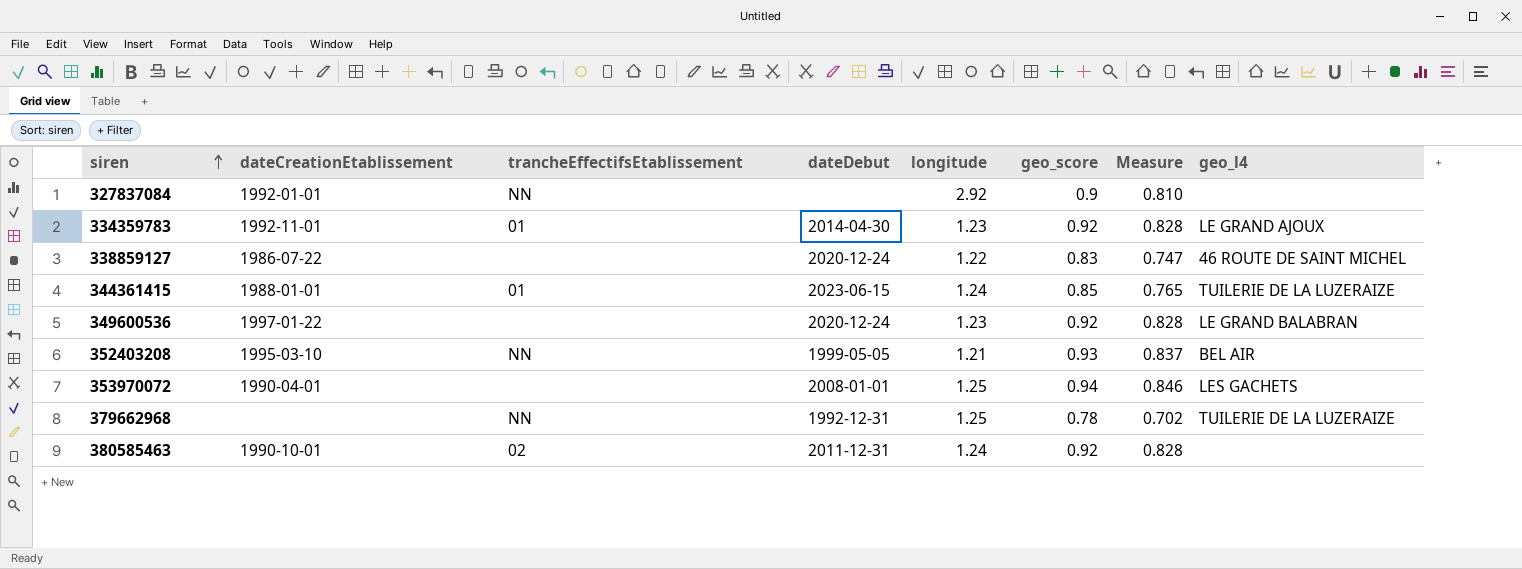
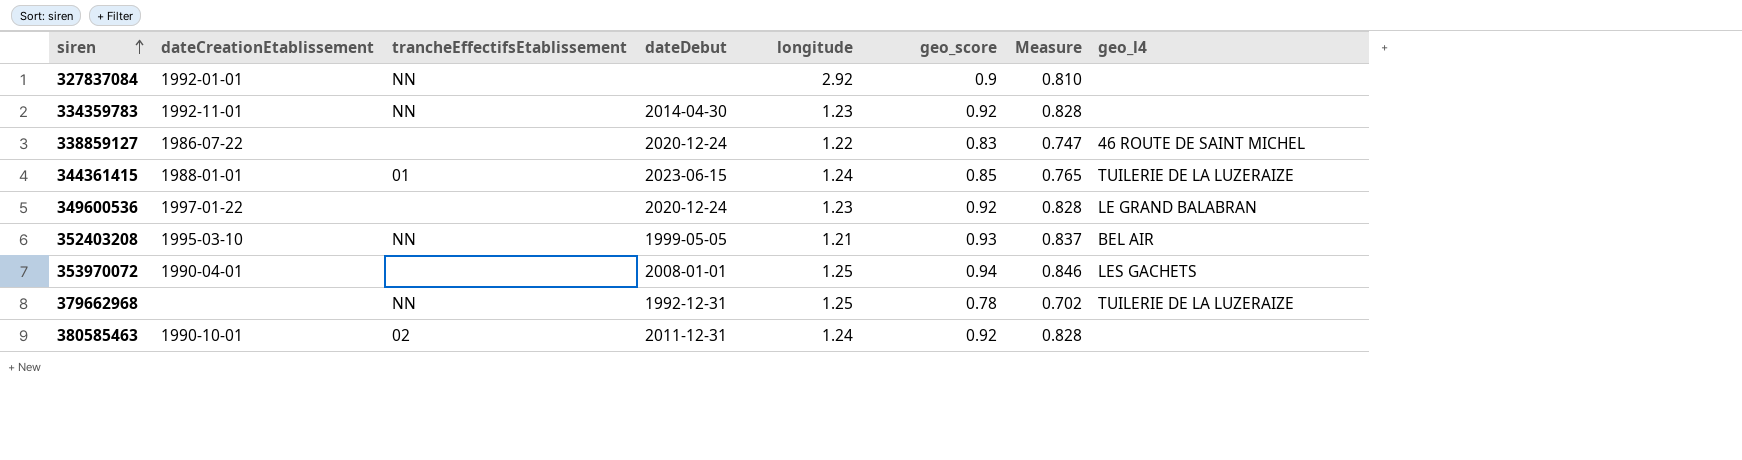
334359783 | trancheEffectifsEtablissement: 01 -> NN
334359783 | geo_l4: LE GRAND AJOUX -> none

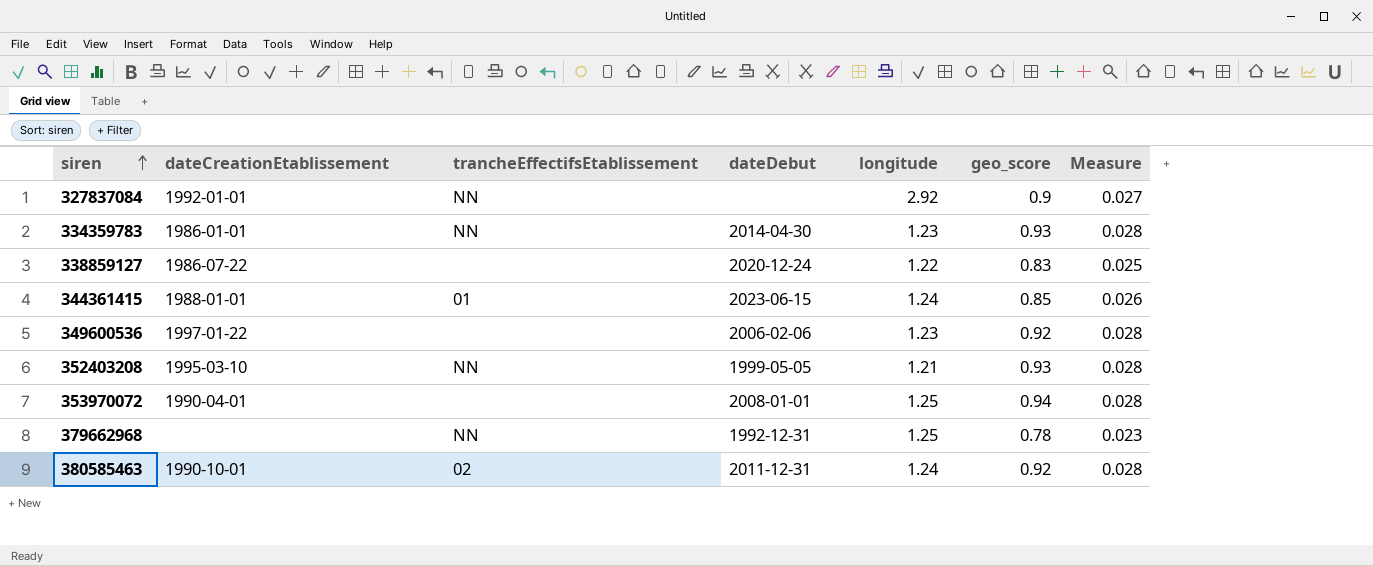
column geo_l4 | position: 8 -> none
column Measure | formula: [geo_score] * 0.9 -> [geo_score] * 0.03
334359783 | dateCreationEtablissement: 1992-11-01 -> 1986-01-01
334359783 | geo_score: 0.92 -> 0.93
349600536 | dateDebut: 2020-12-24 -> 2006-02-06

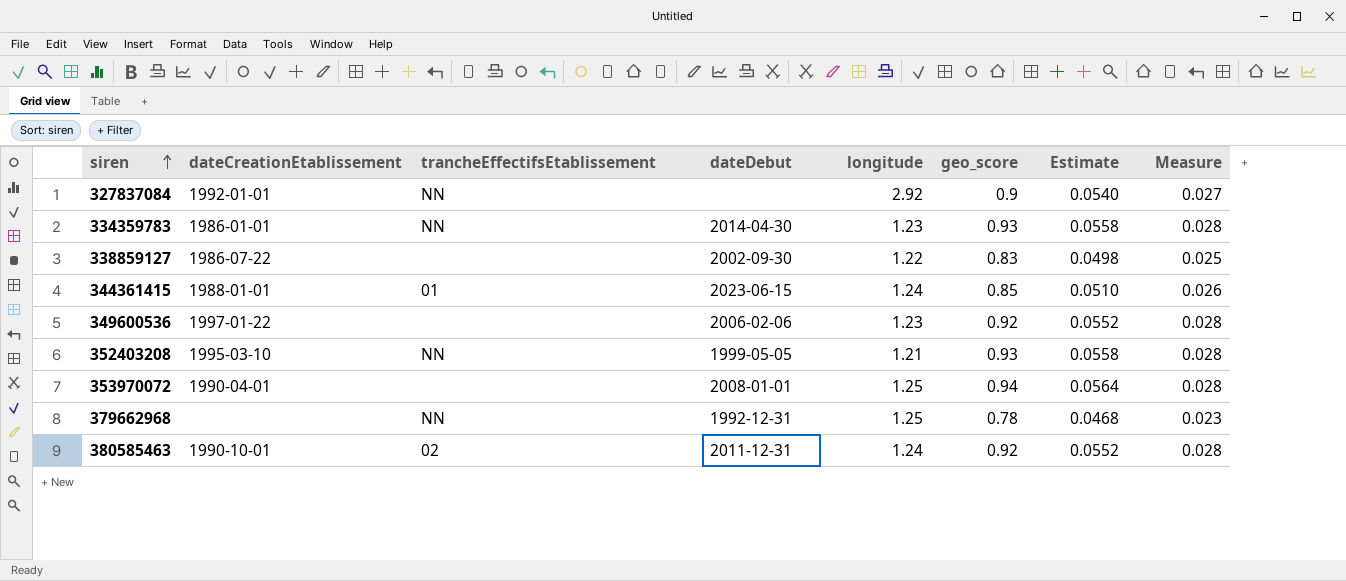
column Estimate | formula: none -> [geo_score] * 0.06
338859127 | dateDebut: 2020-12-24 -> 2002-09-30

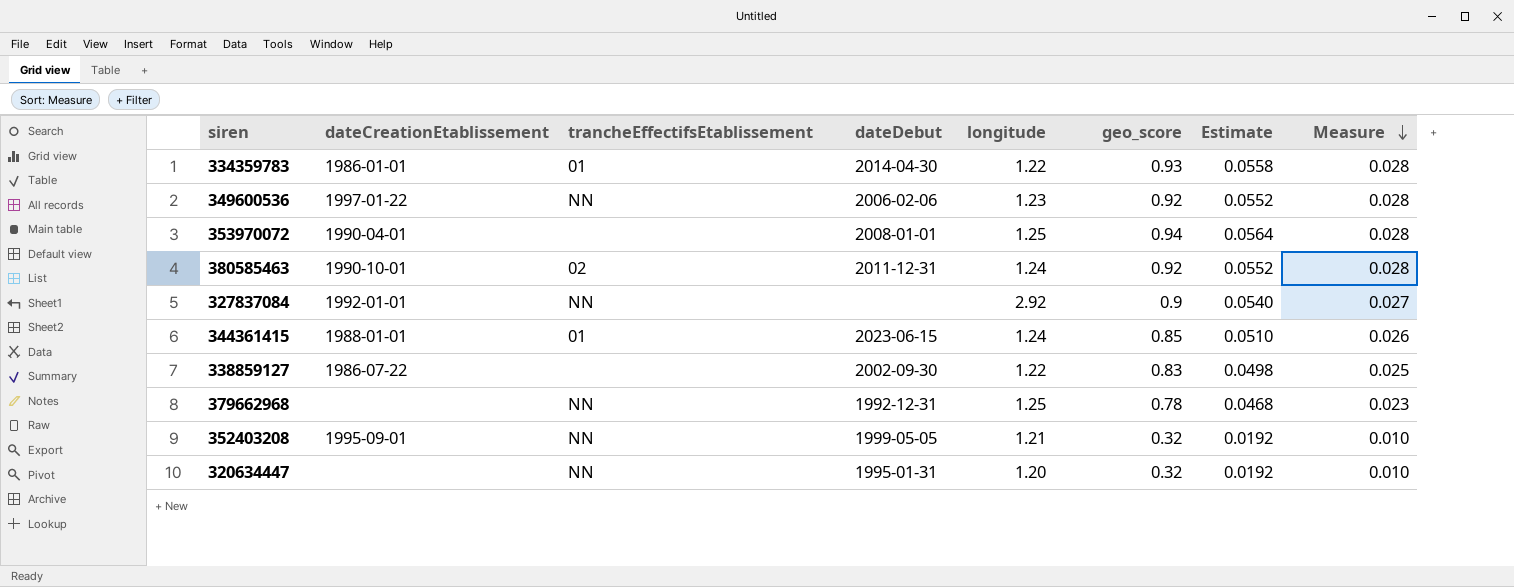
row order: siren ascending -> Measure descending
334359783 | trancheEffectifsEtablissement: NN -> 01
334359783 | longitude: 1.23 -> 1.22
349600536 | trancheEffectifsEtablissement: none -> NN
352403208 | dateCreationEtablissement: 1995-03-10 -> 1995-09-01
352403208 | geo_score: 0.93 -> 0.32
352403208 | Estimate: 0.0558 -> 0.0192
352403208 | Measure: 0.028 -> 0.010
row 320634447: none -> none | NN | 1995-01-31 | 1.20 | 0.32 | 0.0192 | 0.010

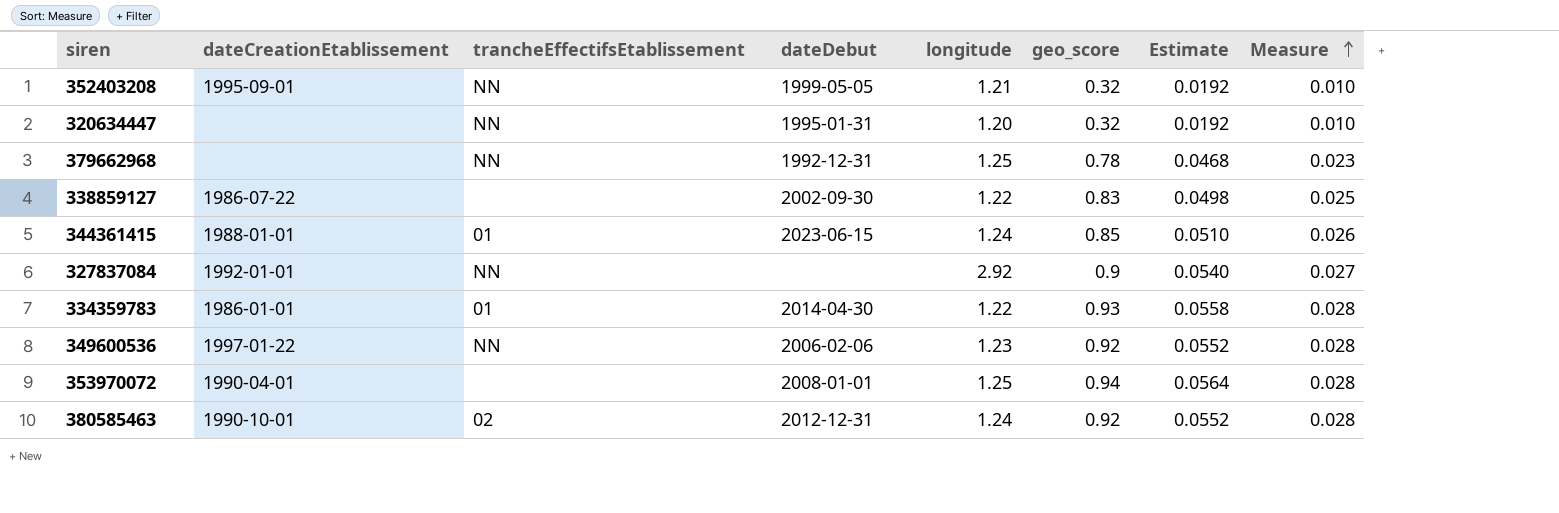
row order: Measure descending -> Measure ascending
380585463 | dateDebut: 2011-12-31 -> 2012-12-31

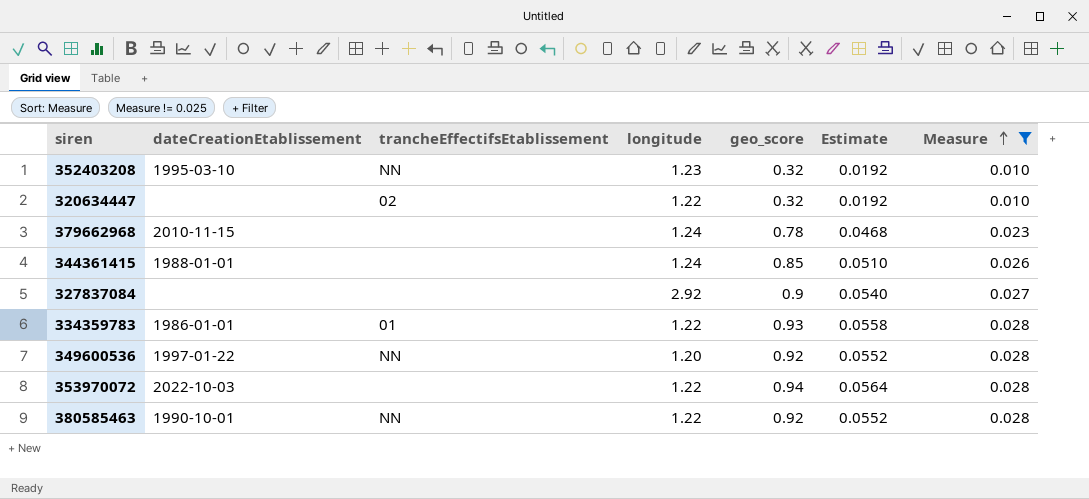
filter: none -> Measure != 0.025
column dateDebut | position: 4 -> none
352403208 | dateCreationEtablissement: 1995-09-01 -> 1995-03-10
352403208 | longitude: 1.21 -> 1.23
320634447 | trancheEffectifsEtablissement: NN -> 02
320634447 | longitude: 1.20 -> 1.22
379662968 | dateCreationEtablissement: none -> 2010-11-15
379662968 | trancheEffectifsEtablissement: NN -> none
379662968 | longitude: 1.25 -> 1.24
344361415 | trancheEffectifsEtablissement: 01 -> none
327837084 | dateCreationEtablissement: 1992-01-01 -> none
327837084 | trancheEffectifsEtablissement: NN -> none
349600536 | longitude: 1.23 -> 1.20
353970072 | dateCreationEtablissement: 1990-04-01 -> 2022-10-03
353970072 | longitude: 1.25 -> 1.22
380585463 | trancheEffectifsEtablissement: 02 -> NN
380585463 | longitude: 1.24 -> 1.22

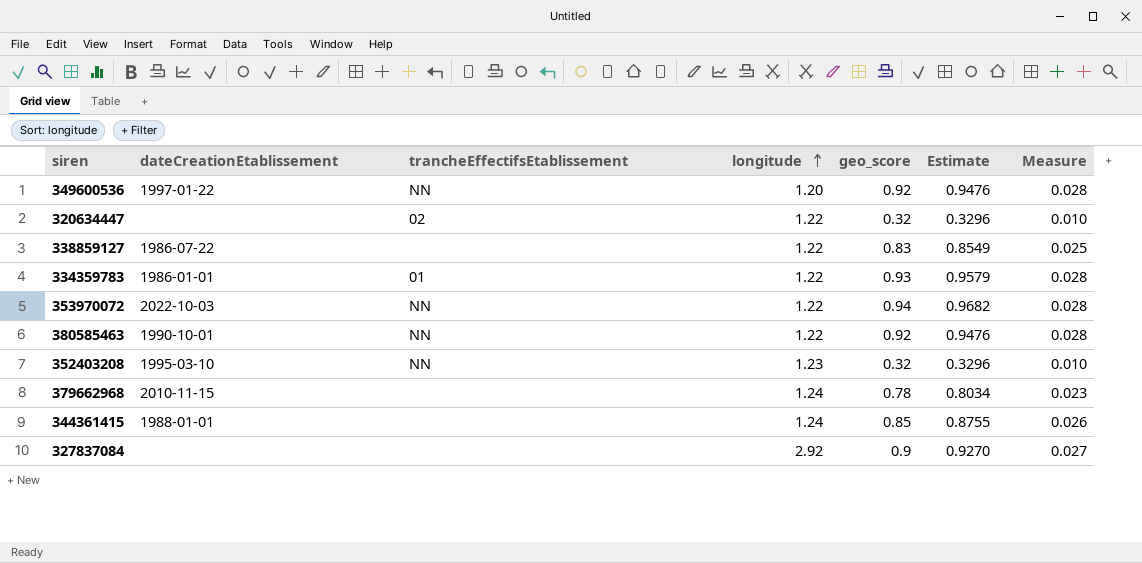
filter: Measure != 0.025 -> none
row order: Measure ascending -> longitude ascending
column Estimate | formula: [geo_score] * 0.06 -> [geo_score] * 1.03
353970072 | trancheEffectifsEtablissement: none -> NN

